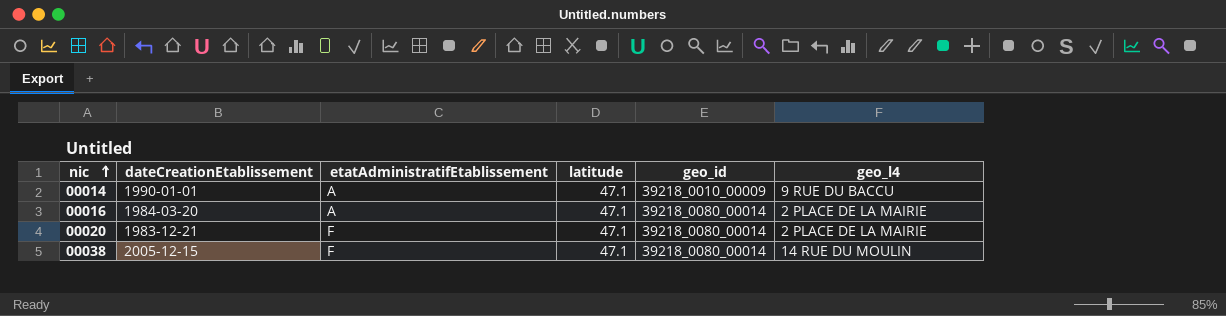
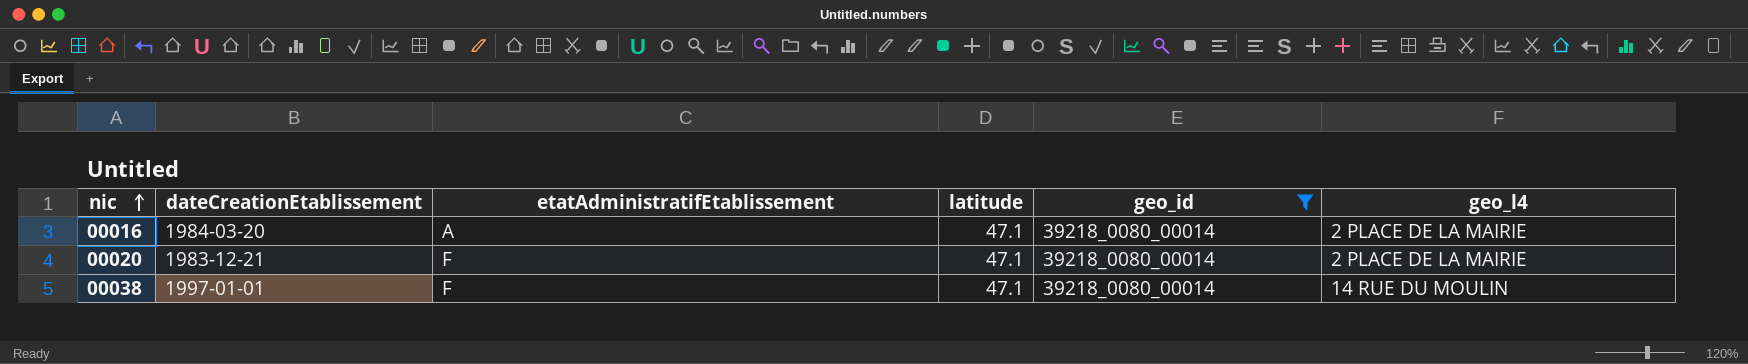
filter: none -> geo_id = 39218_0080_00014
00038 | dateCreationEtablissement: 2005-12-15 -> 1997-01-01

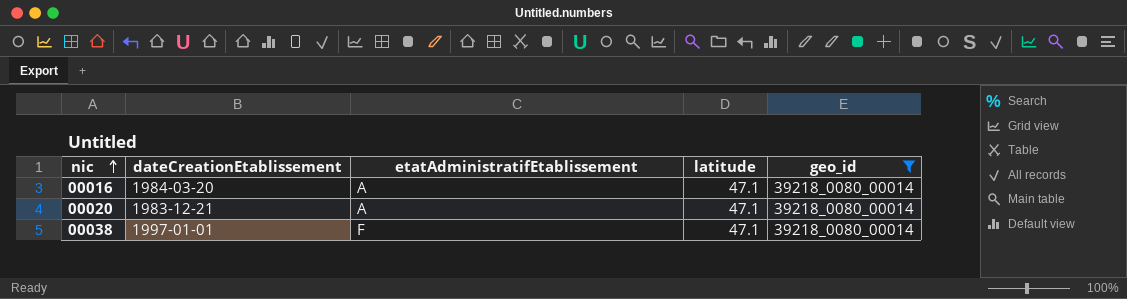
column geo_l4 | position: 6 -> none
00020 | etatAdministratifEtablissement: F -> A

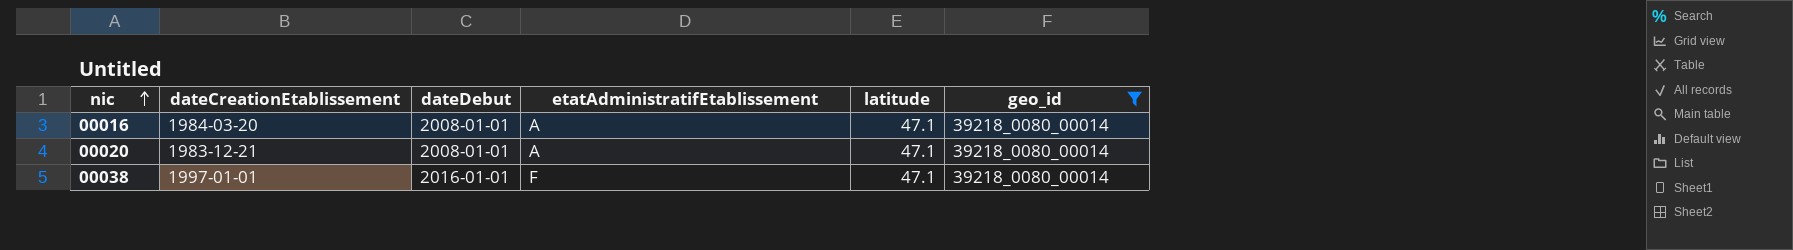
column dateDebut | position: none -> 3

